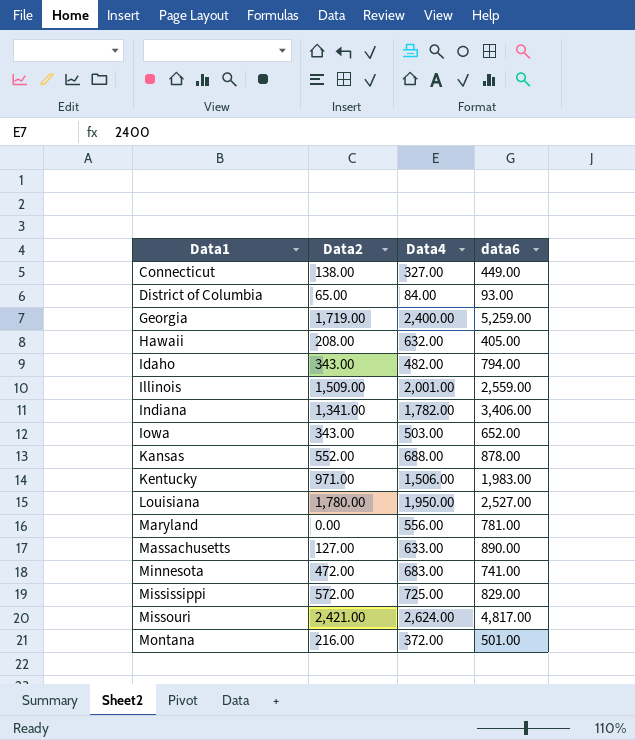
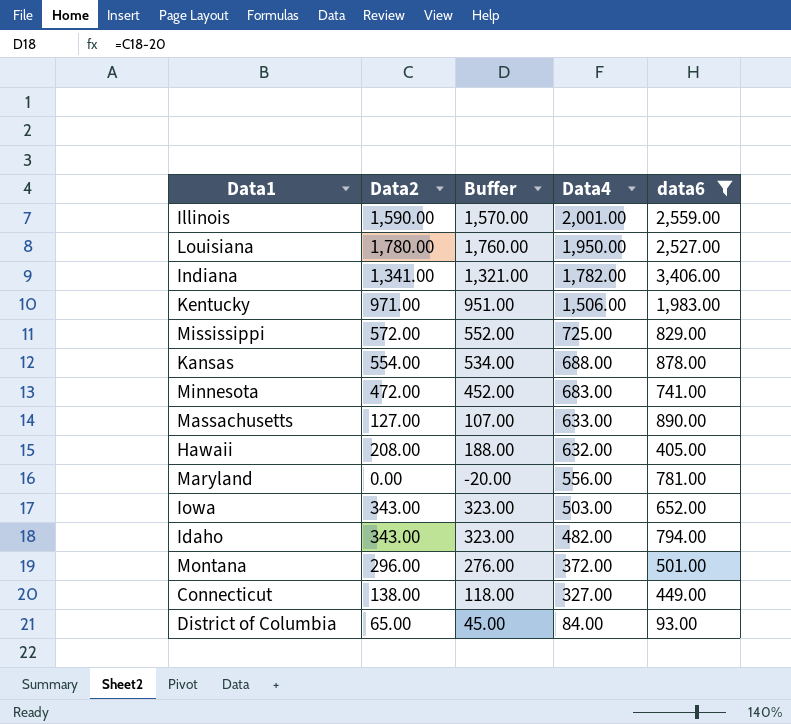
filter: none -> data6 <= 3,406.00
row order: Data1 ascending -> Data4 descending
column Buffer | formula: none -> [Data2] - 20
Illinois | Data2: 1,509.00 -> 1,590.00
Kansas | Data2: 552.00 -> 554.00
Montana | Data2: 216.00 -> 296.00

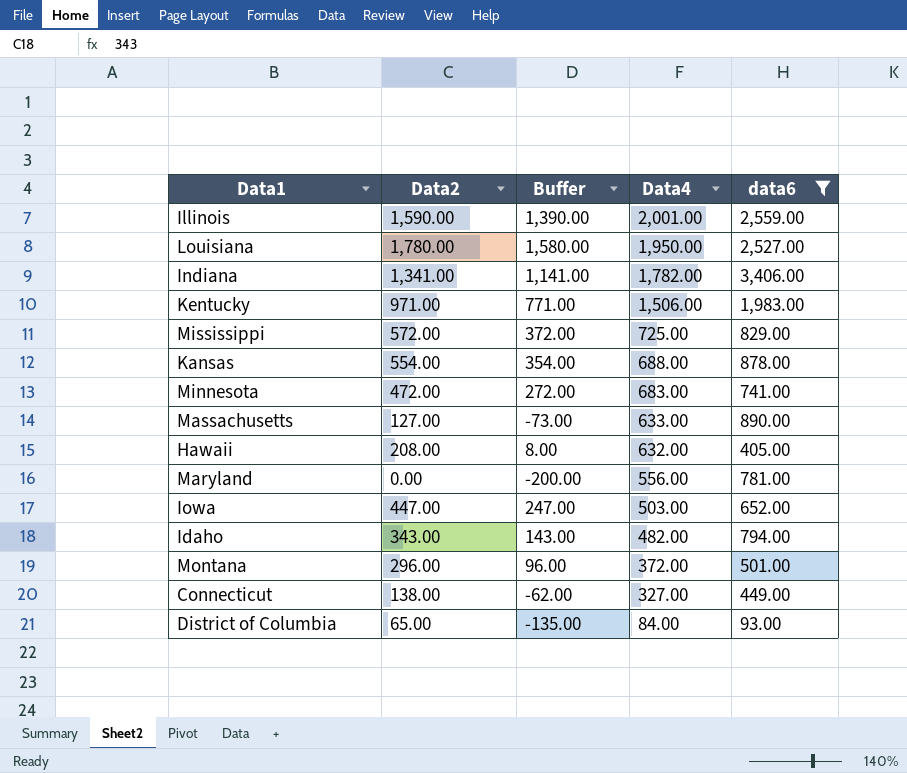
column Buffer | formula: [Data2] - 20 -> [Data2] - 200
Iowa | Data2: 343.00 -> 447.00

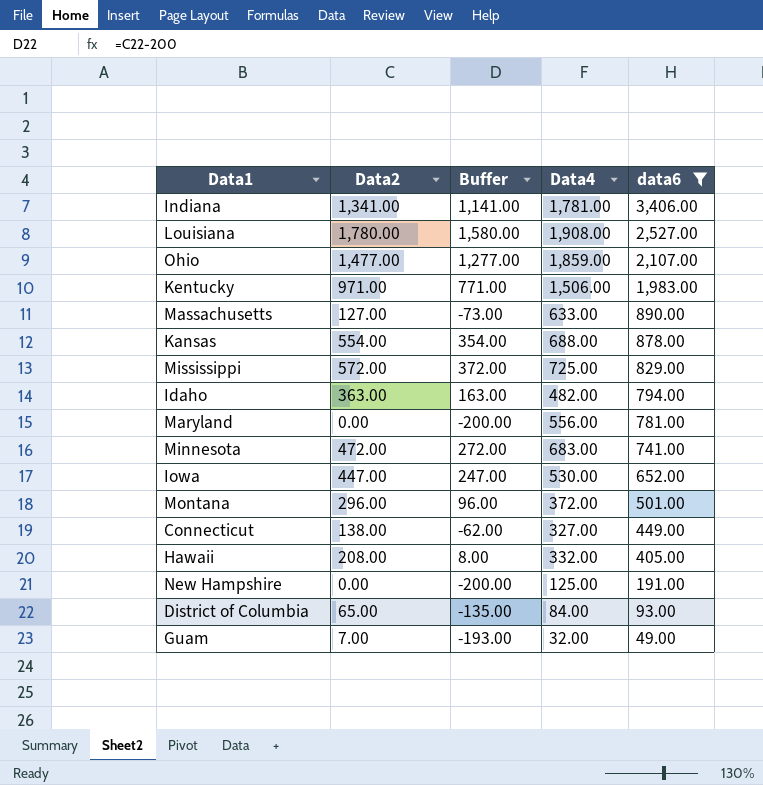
row order: Data4 descending -> data6 descending
row Illinois: 1,590.00 | 1,390.00 | 2,001.00 | 2,559.00 -> none
Indiana | Data4: 1,782.00 -> 1,781.00
Louisiana | Data4: 1,950.00 -> 1,908.00
row Ohio: none -> 1,477.00 | 1,277.00 | 1,859.00 | 2,107.00
Idaho | Data2: 343.00 -> 363.00
Idaho | Buffer: 143.00 -> 163.00
Iowa | Data4: 503.00 -> 530.00
Hawaii | Data4: 632.00 -> 332.00
row New Hampshire: none -> 0.00 | -200.00 | 125.00 | 191.00
row Guam: none -> 7.00 | -193.00 | 32.00 | 49.00

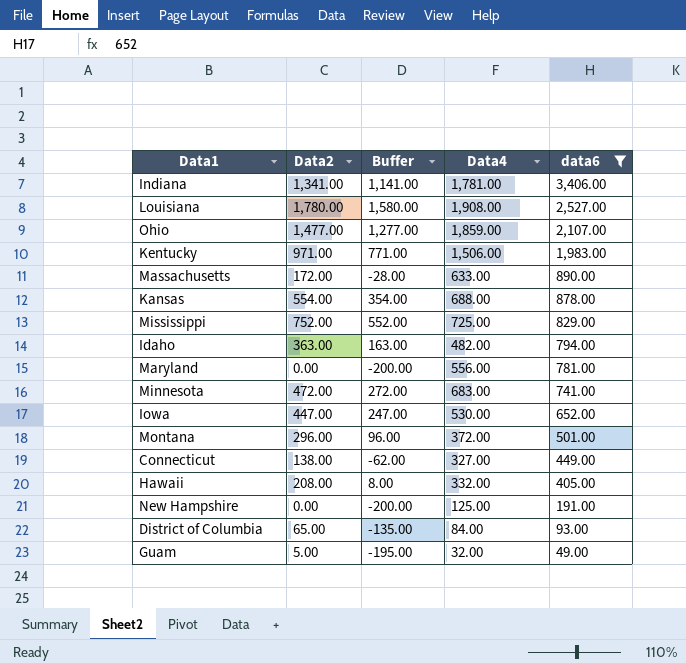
Massachusetts | Data2: 127.00 -> 172.00
Massachusetts | Buffer: -73.00 -> -28.00
Mississippi | Data2: 572.00 -> 752.00
Mississippi | Buffer: 372.00 -> 552.00
Guam | Data2: 7.00 -> 5.00
Guam | Buffer: -193.00 -> -195.00

